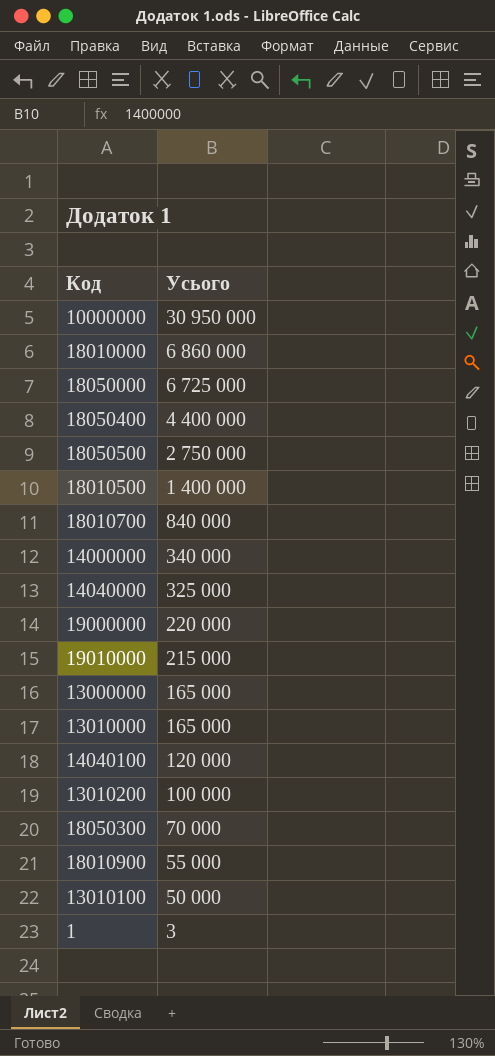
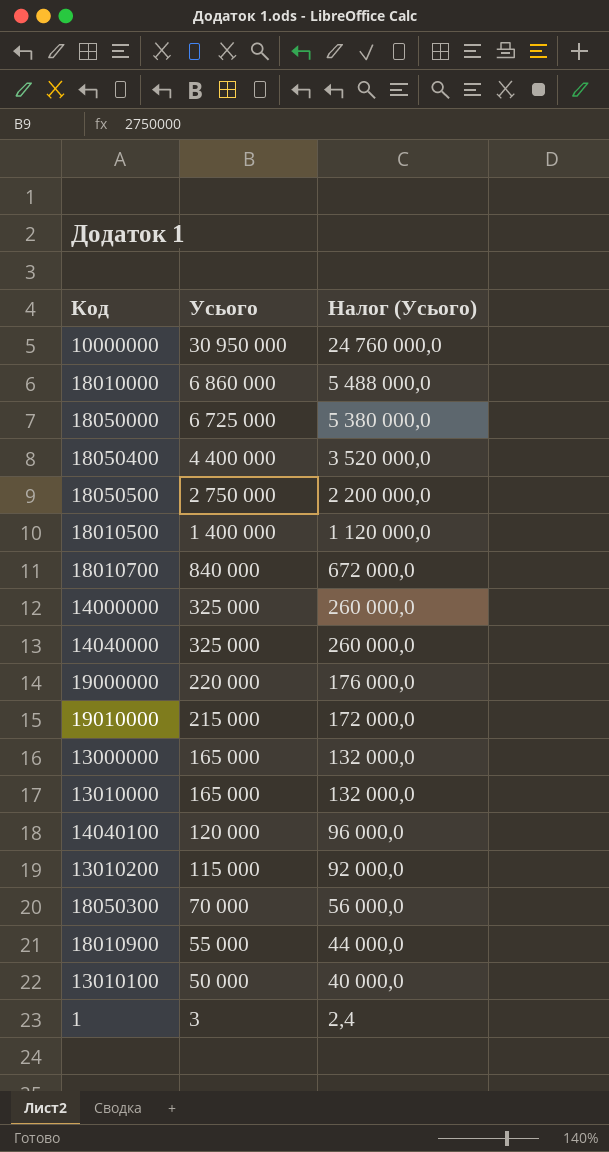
column Налог (Усього) | formula: none -> [Усього] * 0,8
14000000 | Усього: 340 000 -> 325 000
13010200 | Усього: 100 000 -> 115 000

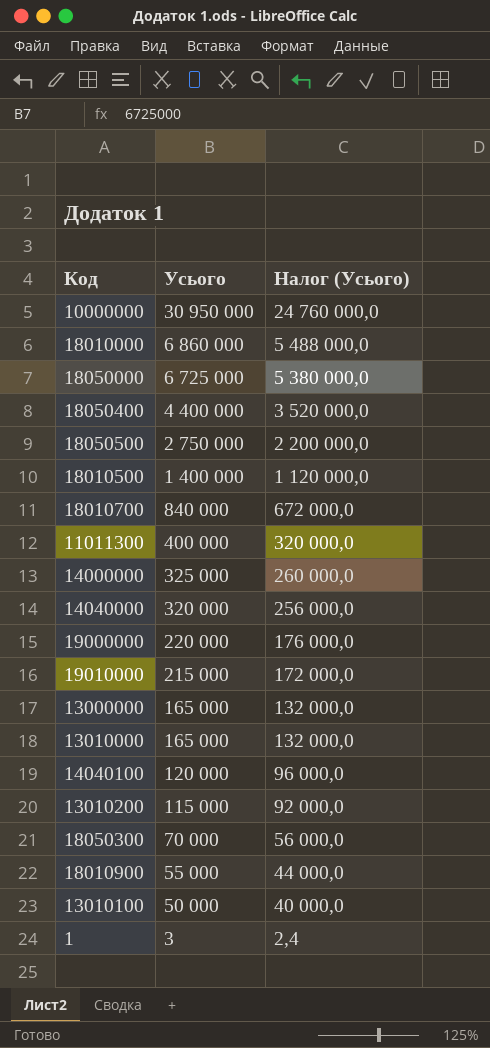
row 11011300: none -> 400 000 | 320 000,0
14040000 | Усього: 325 000 -> 320 000
14040000 | Налог (Усього): 260 000,0 -> 256 000,0

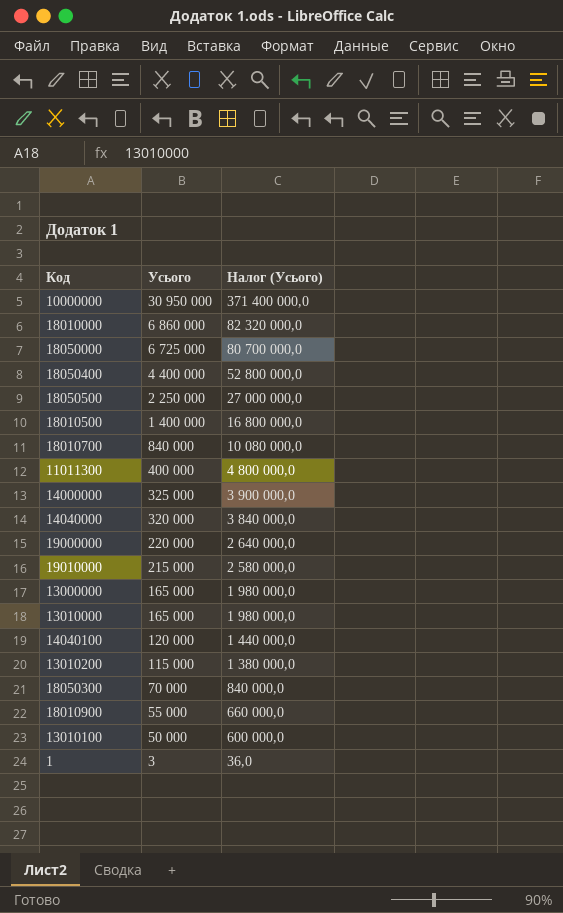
column Налог (Усього) | formula: [Усього] * 0,8 -> [Усього] * 12
18050500 | Усього: 2 750 000 -> 2 250 000

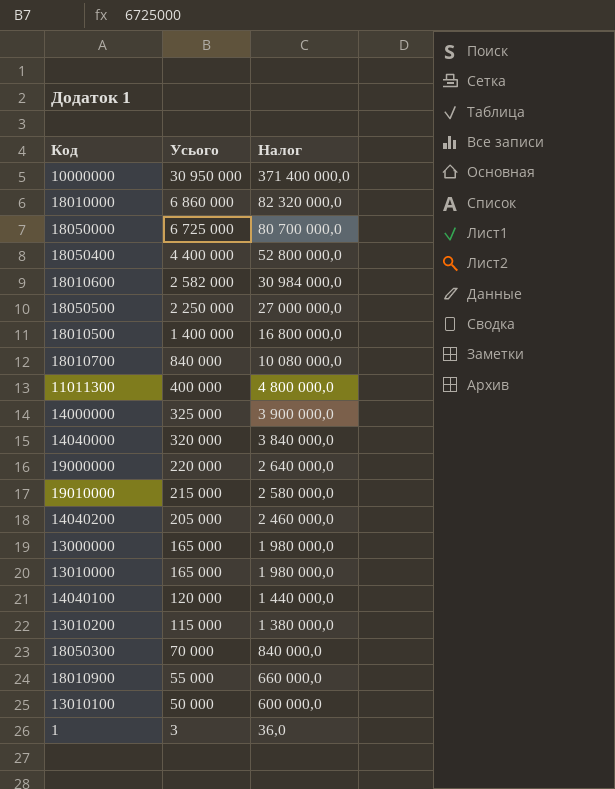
column name: Налог (Усього) -> Налог
row 18010600: none -> 2 582 000 | 30 984 000,0
row 14040200: none -> 205 000 | 2 460 000,0

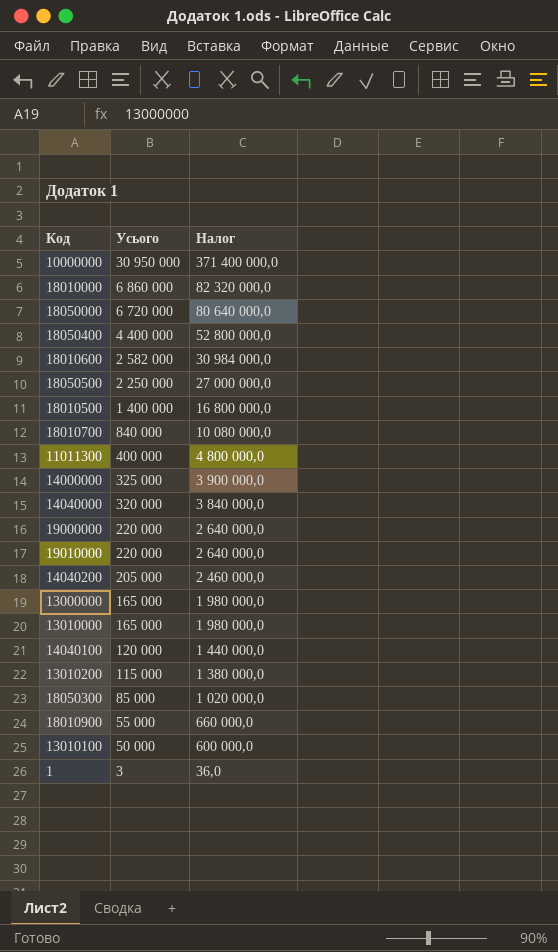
18050000 | Усього: 6 725 000 -> 6 720 000
18050000 | Налог: 80 700 000,0 -> 80 640 000,0
19010000 | Усього: 215 000 -> 220 000
19010000 | Налог: 2 580 000,0 -> 2 640 000,0
18050300 | Усього: 70 000 -> 85 000
18050300 | Налог: 840 000,0 -> 1 020 000,0

